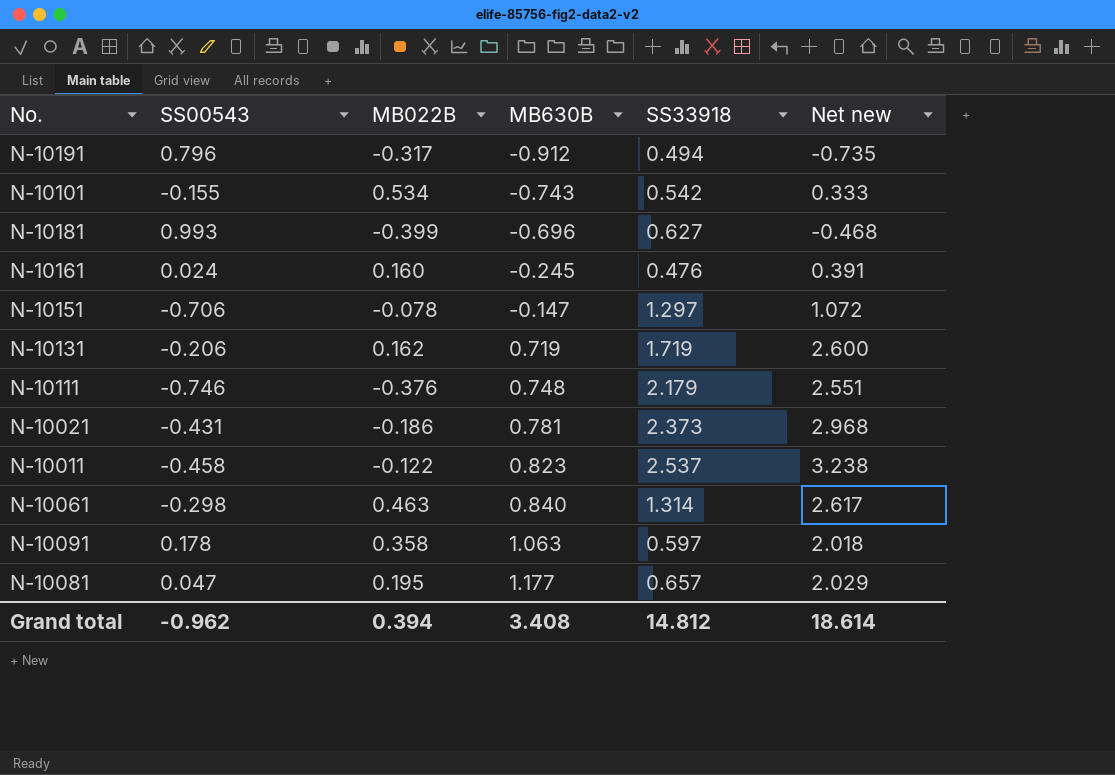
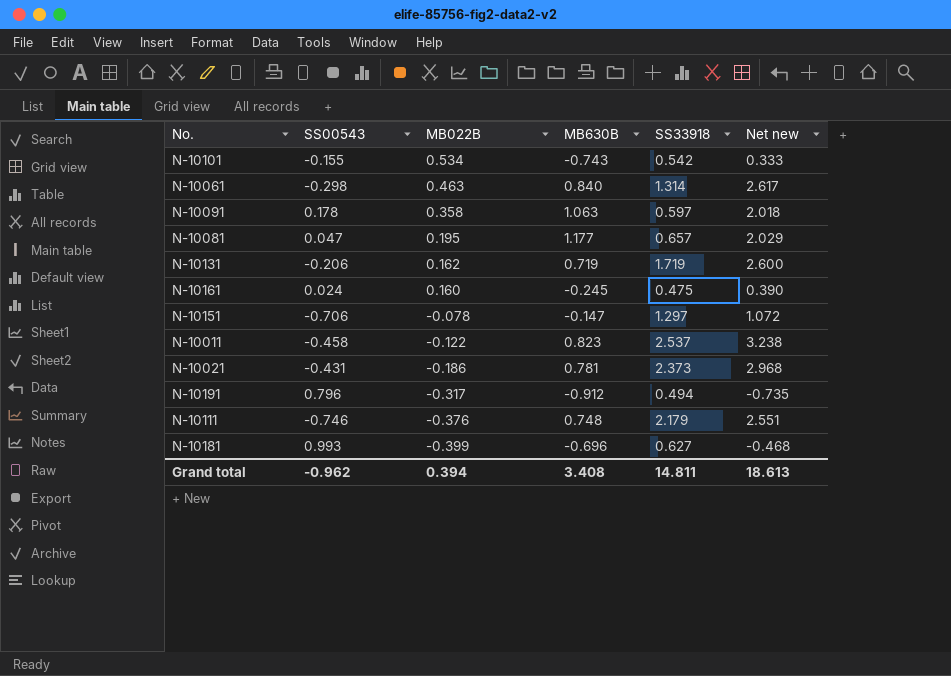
row order: MB630B ascending -> MB022B descending
N-10161 | SS33918: 0.476 -> 0.475
N-10161 | Net new: 0.391 -> 0.390
Grand total | SS33918: 14.812 -> 14.811
Grand total | Net new: 18.614 -> 18.613

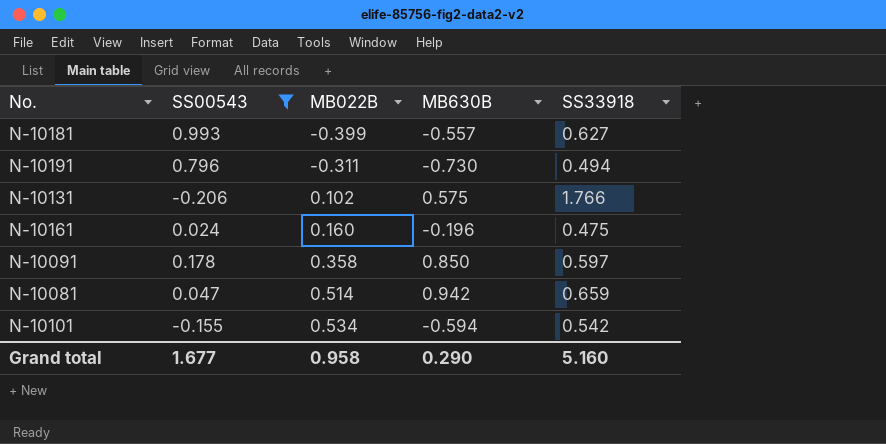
filter: none -> SS00543 >= -0.206
row order: MB022B descending -> MB022B ascending
column Net new | formula: [MB022B] + [MB630B] + [SS33918] -> none
N-10181 | MB630B: -0.696 -> -0.557
N-10191 | MB022B: -0.317 -> -0.311
N-10191 | MB630B: -0.912 -> -0.730
N-10131 | MB022B: 0.162 -> 0.102
N-10131 | MB630B: 0.719 -> 0.575
N-10131 | SS33918: 1.719 -> 1.766
N-10161 | MB630B: -0.245 -> -0.196
N-10091 | MB630B: 1.063 -> 0.850
N-10081 | MB022B: 0.195 -> 0.514
N-10081 | MB630B: 1.177 -> 0.942
N-10081 | SS33918: 0.657 -> 0.659
N-10101 | MB630B: -0.743 -> -0.594
Grand total | SS00543: -0.962 -> 1.677
Grand total | MB022B: 0.394 -> 0.958
Grand total | MB630B: 3.408 -> 0.290
Grand total | SS33918: 14.811 -> 5.160

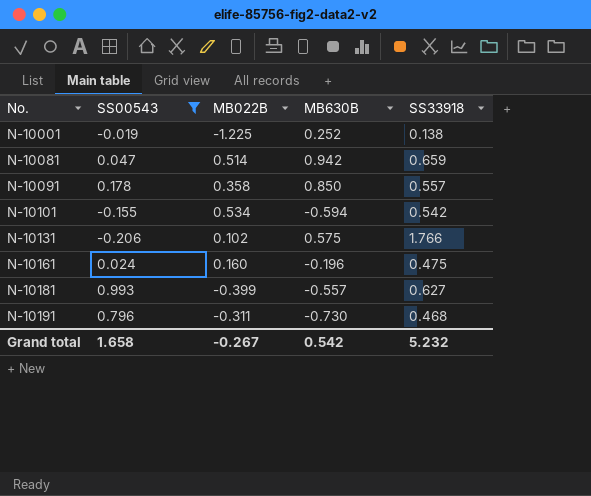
row order: MB022B ascending -> No. ascending
row N-10001: none -> -0.019 | -1.225 | 0.252 | 0.138
N-10091 | SS33918: 0.597 -> 0.557
N-10191 | SS33918: 0.494 -> 0.468
Grand total | SS00543: 1.677 -> 1.658
Grand total | MB022B: 0.958 -> -0.267
Grand total | MB630B: 0.290 -> 0.542
Grand total | SS33918: 5.160 -> 5.232

